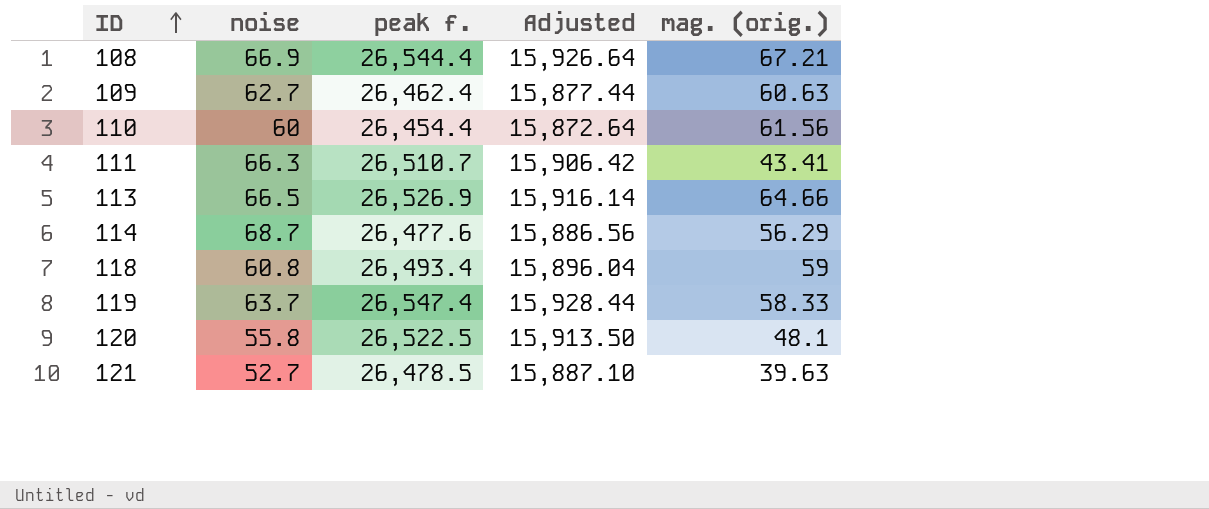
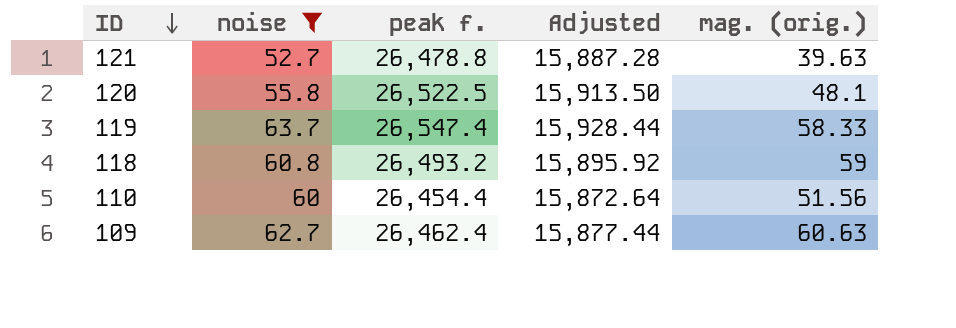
filter: none -> noise <= 63.7
row order: ID ascending -> ID descending
121 | peak f.: 26,478.5 -> 26,478.8
121 | Adjusted: 15,887.10 -> 15,887.28
118 | peak f.: 26,493.4 -> 26,493.2
118 | Adjusted: 15,896.04 -> 15,895.92
110 | mag. (orig.): 61.56 -> 51.56

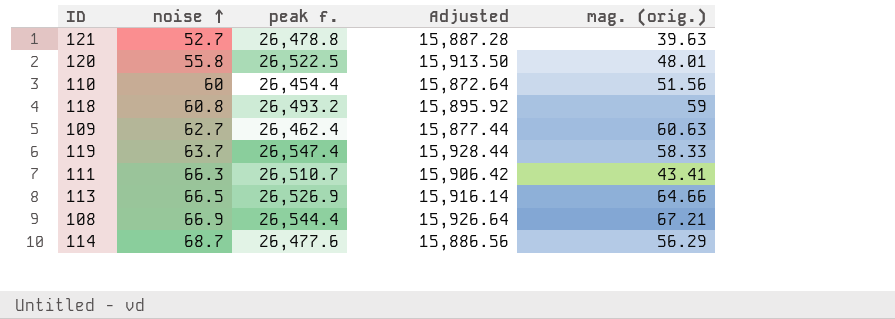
filter: noise <= 63.7 -> none
row order: ID descending -> noise ascending
120 | mag. (orig.): 48.1 -> 48.01

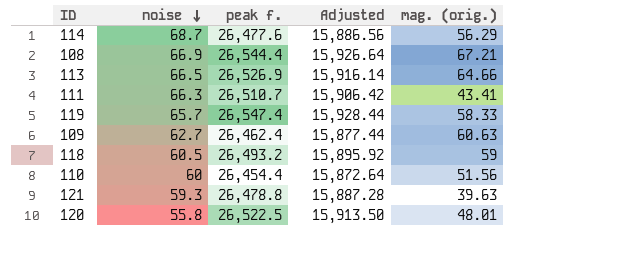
row order: noise ascending -> noise descending
119 | noise: 63.7 -> 65.7
118 | noise: 60.8 -> 60.5
121 | noise: 52.7 -> 59.3

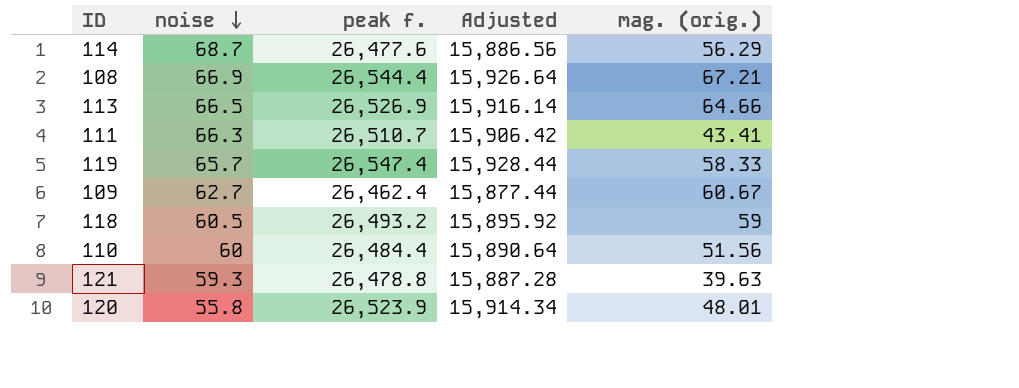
109 | mag. (orig.): 60.63 -> 60.67
110 | peak f.: 26,454.4 -> 26,484.4
110 | Adjusted: 15,872.64 -> 15,890.64
120 | peak f.: 26,522.5 -> 26,523.9
120 | Adjusted: 15,913.50 -> 15,914.34

